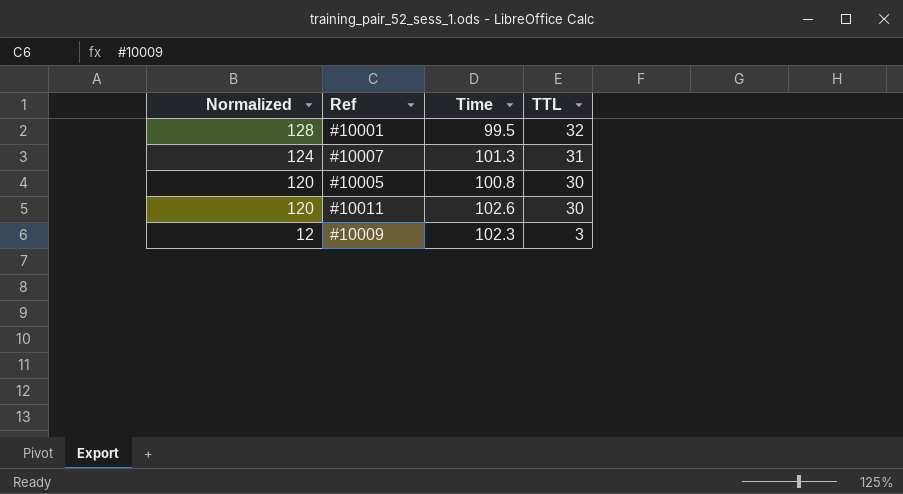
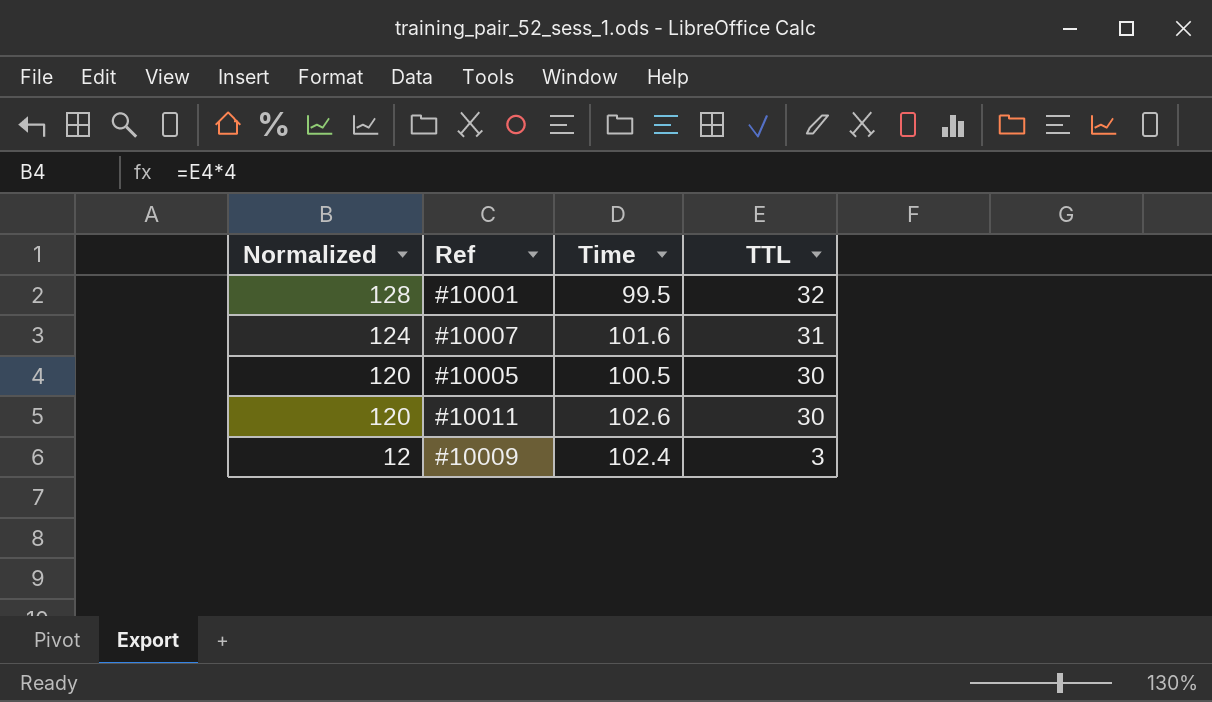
#10007 | Time: 101.3 -> 101.6
#10005 | Time: 100.8 -> 100.5
#10009 | Time: 102.3 -> 102.4

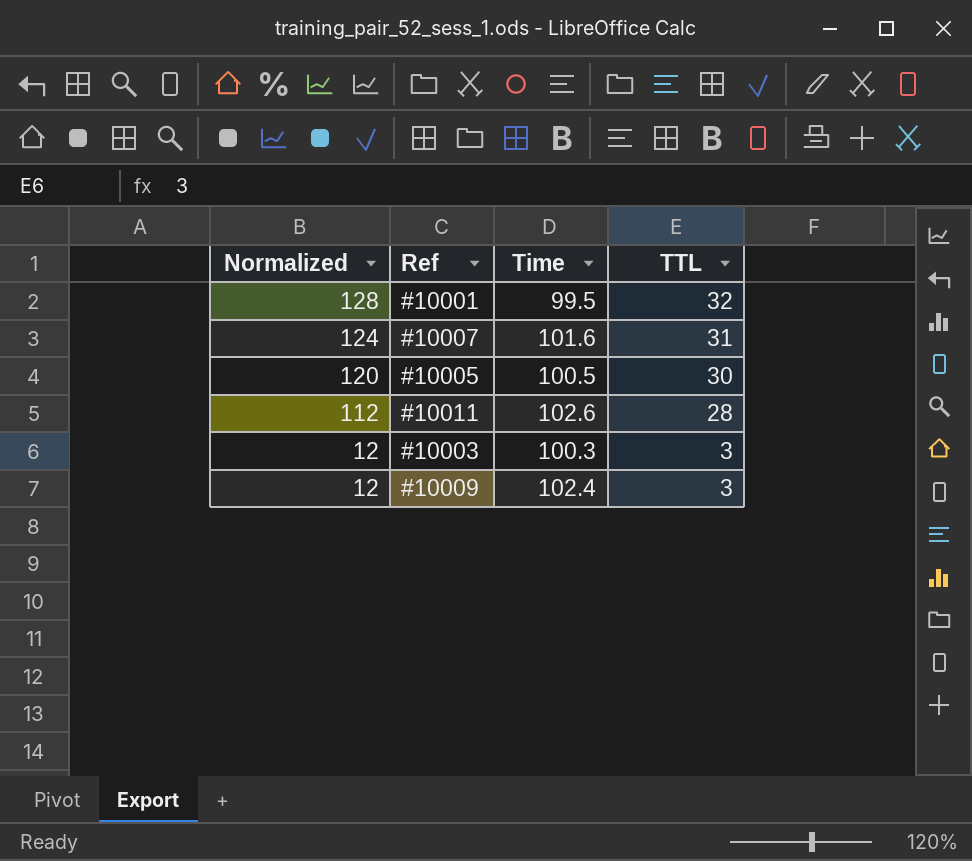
#10011 | Normalized: 120 -> 112
#10011 | TTL: 30 -> 28
row #10003: none -> 12 | 100.3 | 3

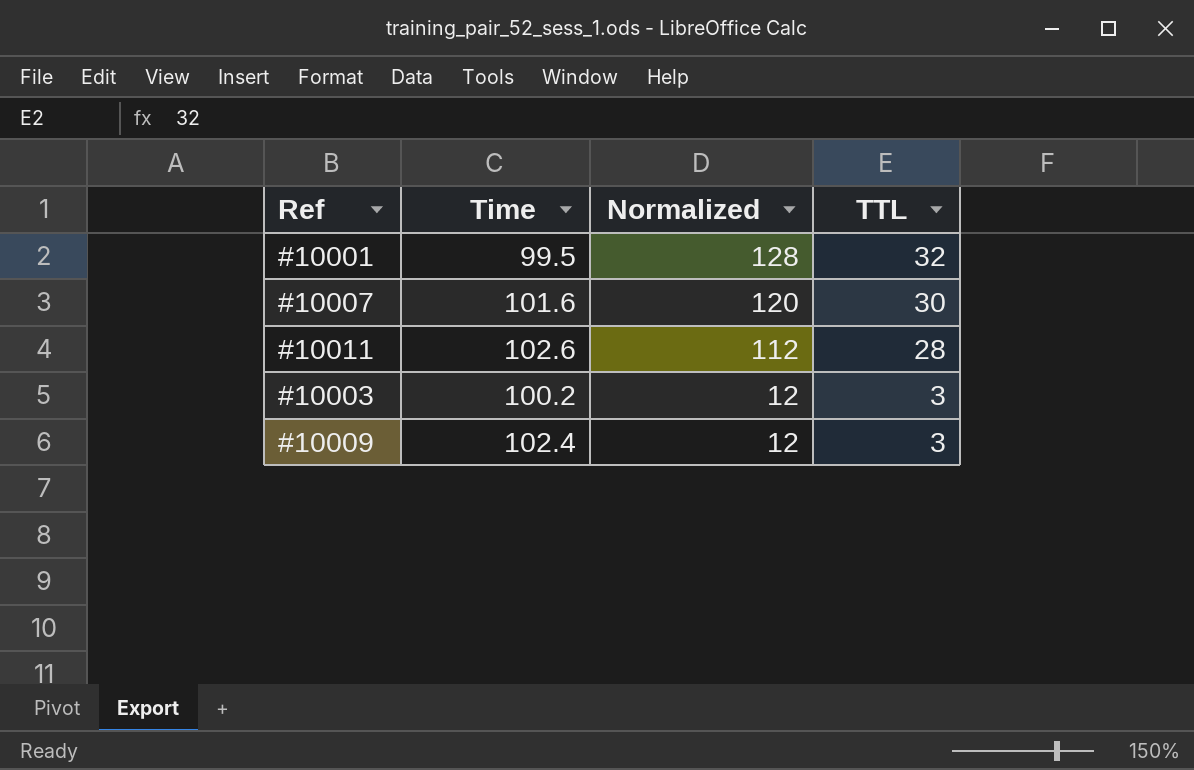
column Normalized | position: 1 -> 3
row #10005: 120 | 100.5 | 30 -> none
#10007 | Normalized: 124 -> 120
#10007 | TTL: 31 -> 30
#10003 | Time: 100.3 -> 100.2

